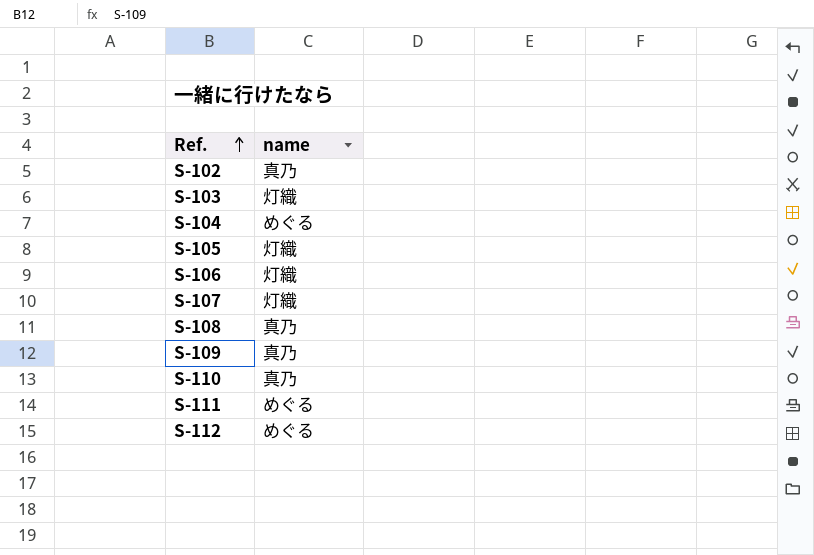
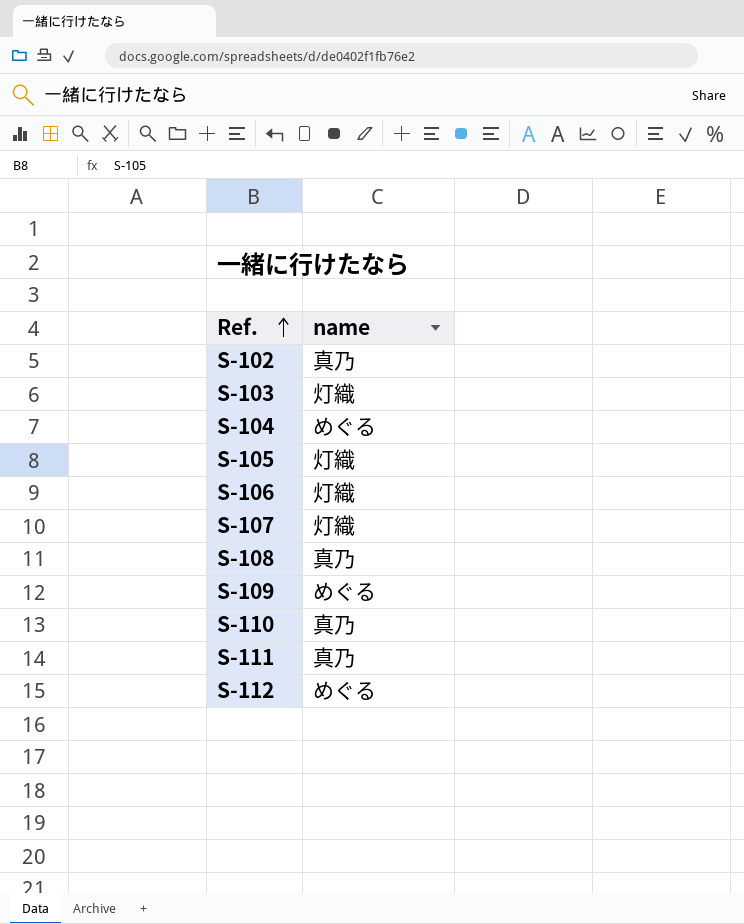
S-109 | name: 真乃 -> めぐる
S-111 | name: めぐる -> 真乃

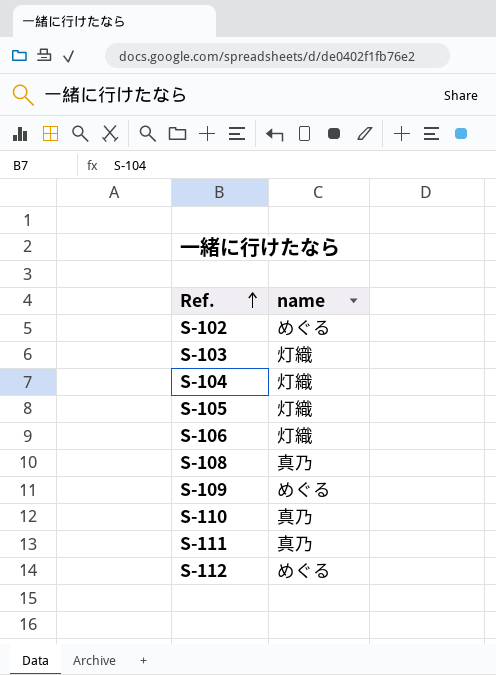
row S-107: 灯織 -> none
S-102 | name: 真乃 -> めぐる
S-104 | name: めぐる -> 灯織

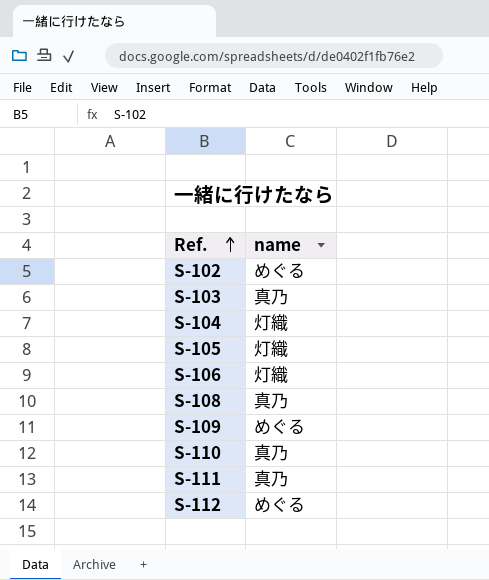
S-103 | name: 灯織 -> 真乃

